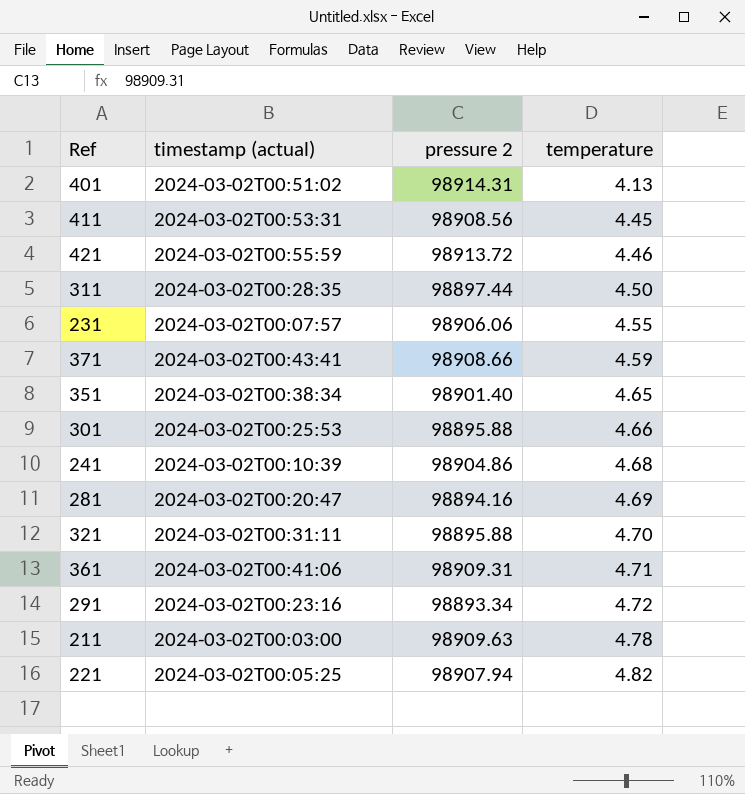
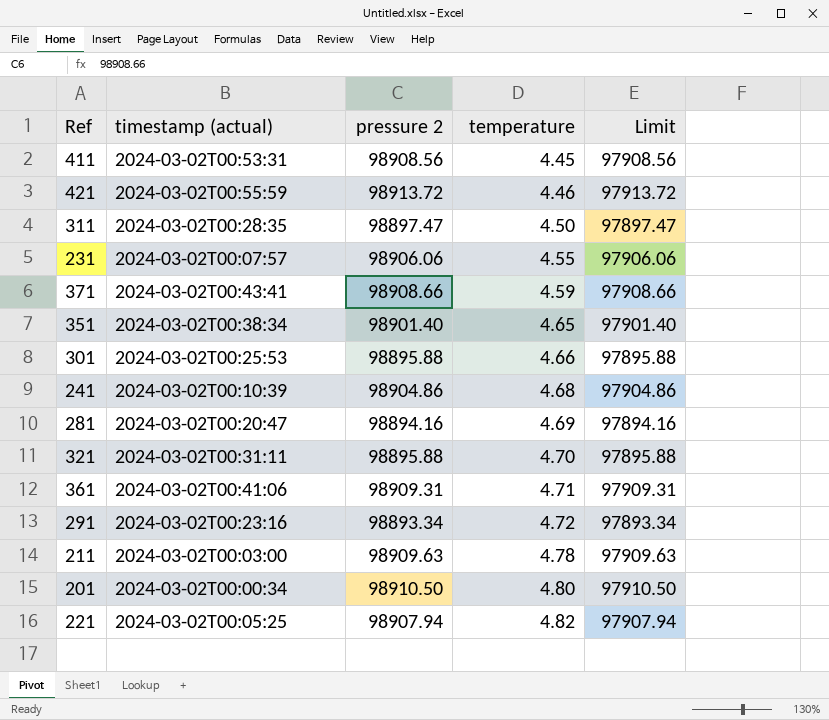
column Limit | formula: none -> [pressure 2] - 1000
row 401: 2024-03-02T00:51:02 | 98914.31 | 4.13 -> none
311 | pressure 2: 98897.44 -> 98897.47
row 201: none -> 2024-03-02T00:00:34 | 98910.50 | 4.80 | 97910.50

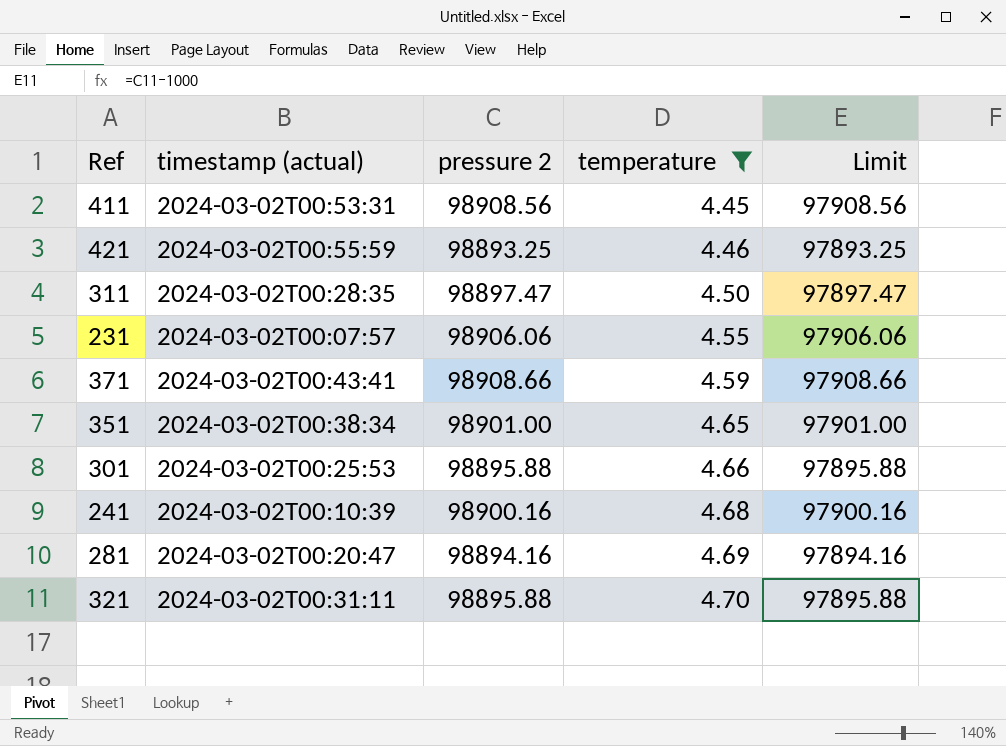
filter: none -> temperature <= 4.70
421 | pressure 2: 98913.72 -> 98893.25
421 | Limit: 97913.72 -> 97893.25
351 | pressure 2: 98901.40 -> 98901.00
351 | Limit: 97901.40 -> 97901.00
241 | pressure 2: 98904.86 -> 98900.16
241 | Limit: 97904.86 -> 97900.16

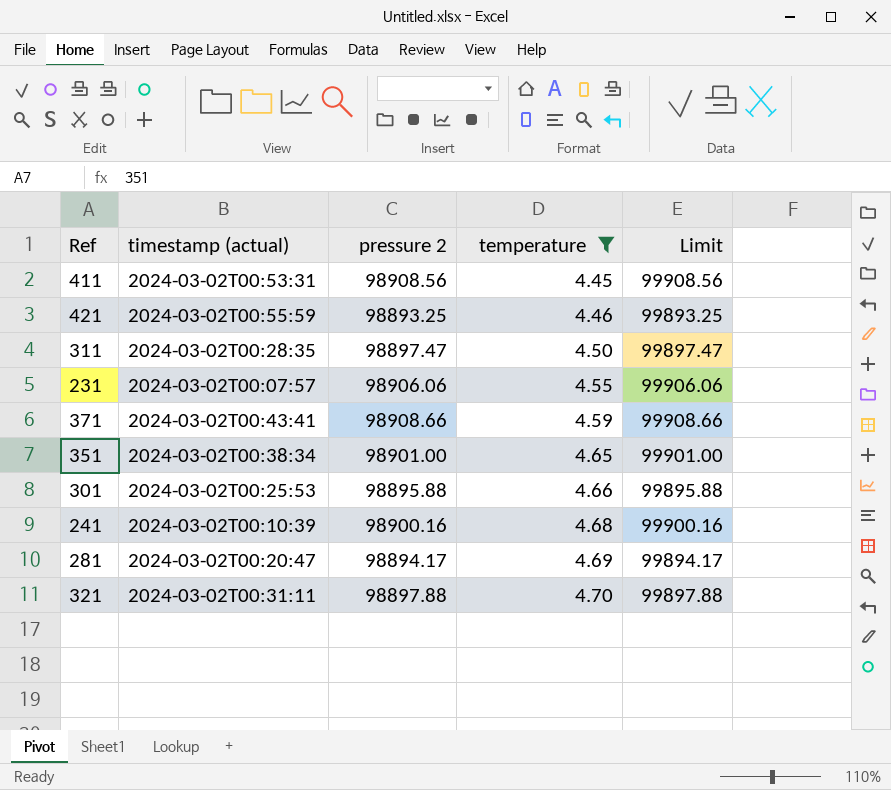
column Limit | formula: [pressure 2] - 1000 -> [pressure 2] + 1000
281 | pressure 2: 98894.16 -> 98894.17
321 | pressure 2: 98895.88 -> 98897.88

